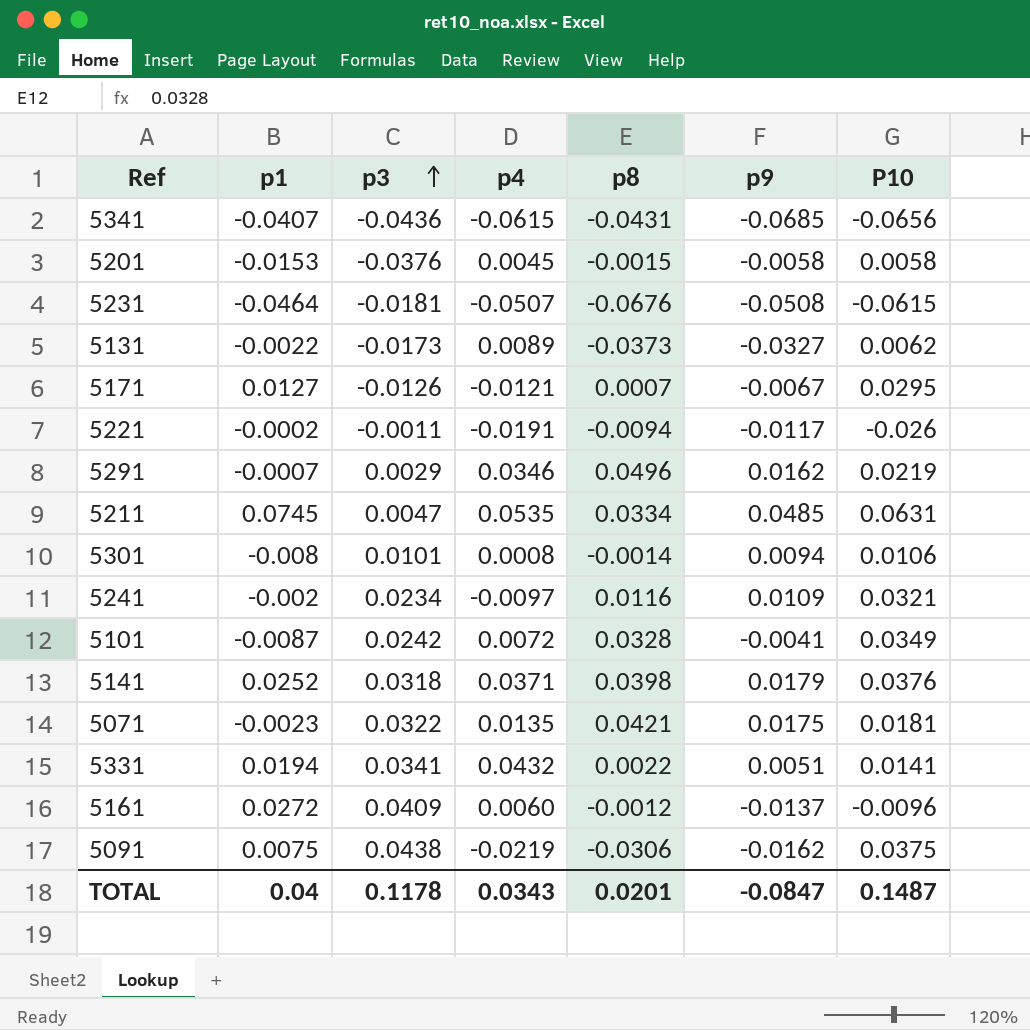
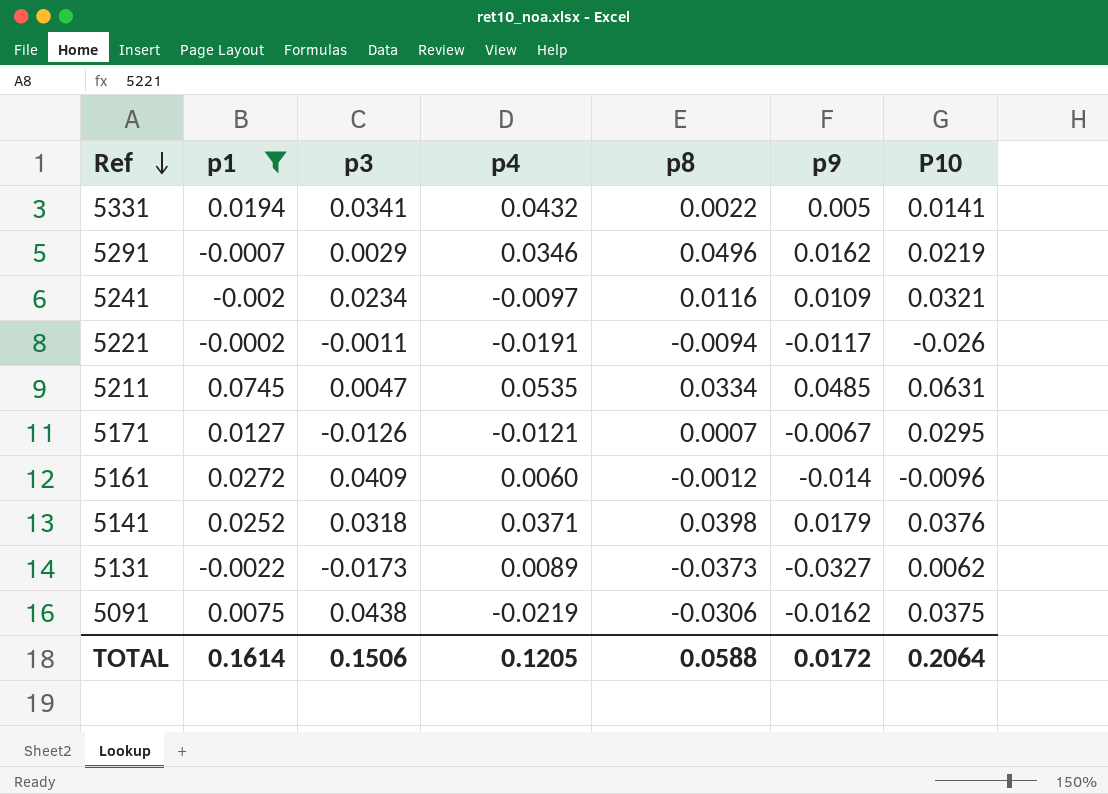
filter: none -> p1 >= -0.0022
row order: p3 ascending -> Ref descending
5331 | p9: 0.0051 -> 0.005
5161 | p9: -0.0137 -> -0.014
TOTAL | p1: 0.04 -> 0.1614
TOTAL | p3: 0.1178 -> 0.1506
TOTAL | p4: 0.0343 -> 0.1205
TOTAL | p8: 0.0201 -> 0.0588
TOTAL | p9: -0.0847 -> 0.0172
TOTAL | P10: 0.1487 -> 0.2064

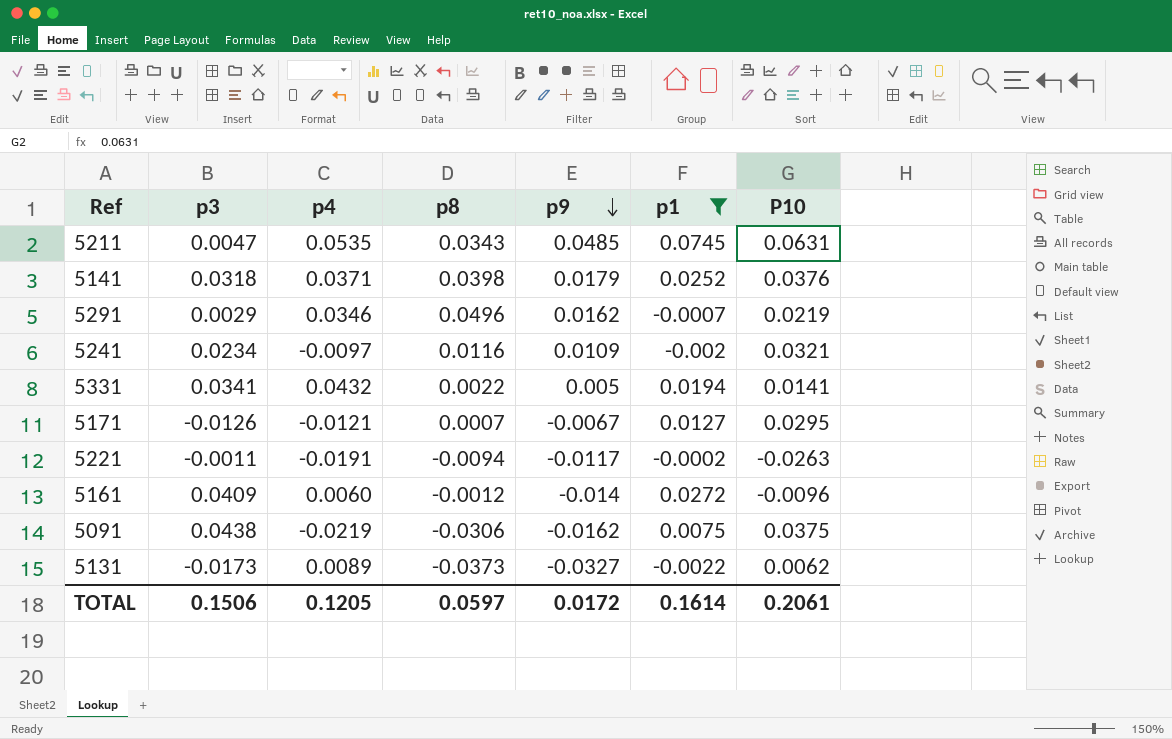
row order: Ref descending -> p9 descending
column p1 | position: 2 -> 6
5211 | p8: 0.0334 -> 0.0343
5221 | P10: -0.026 -> -0.0263
TOTAL | p8: 0.0588 -> 0.0597
TOTAL | P10: 0.2064 -> 0.2061

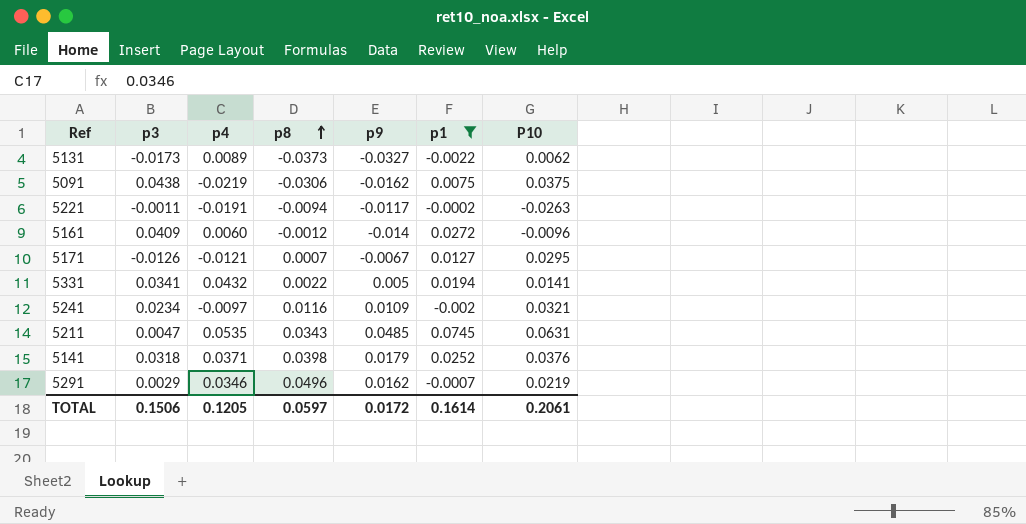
row order: p9 descending -> p8 ascending

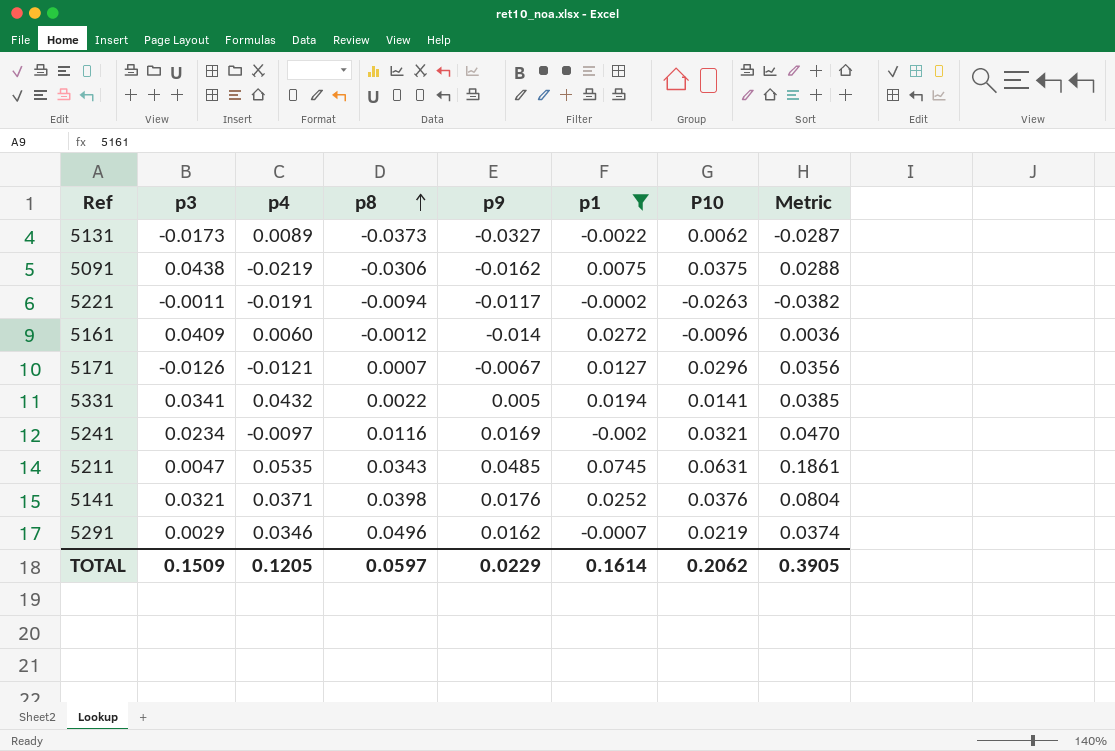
column Metric | formula: none -> [p9] + [p1] + [P10]
5171 | P10: 0.0295 -> 0.0296
5241 | p9: 0.0109 -> 0.0169
5141 | p3: 0.0318 -> 0.0321
5141 | p9: 0.0179 -> 0.0176
TOTAL | p3: 0.1506 -> 0.1509
TOTAL | p9: 0.0172 -> 0.0229
TOTAL | P10: 0.2061 -> 0.2062

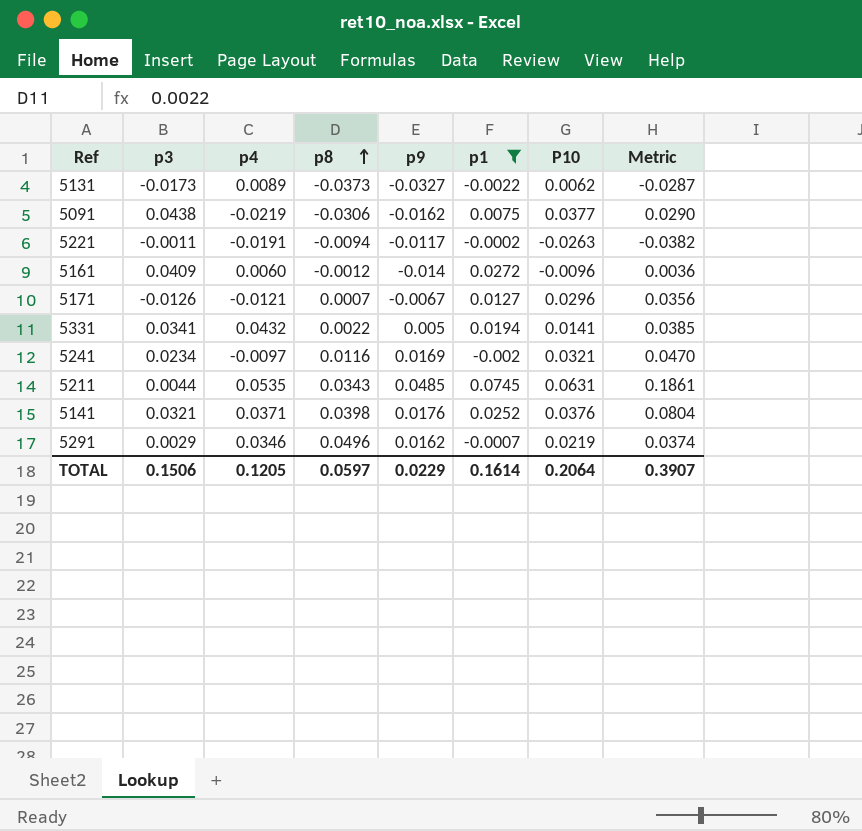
5091 | P10: 0.0375 -> 0.0377
5091 | Metric: 0.0288 -> 0.0290
5211 | p3: 0.0047 -> 0.0044
TOTAL | p3: 0.1509 -> 0.1506
TOTAL | P10: 0.2062 -> 0.2064
TOTAL | Metric: 0.3905 -> 0.3907

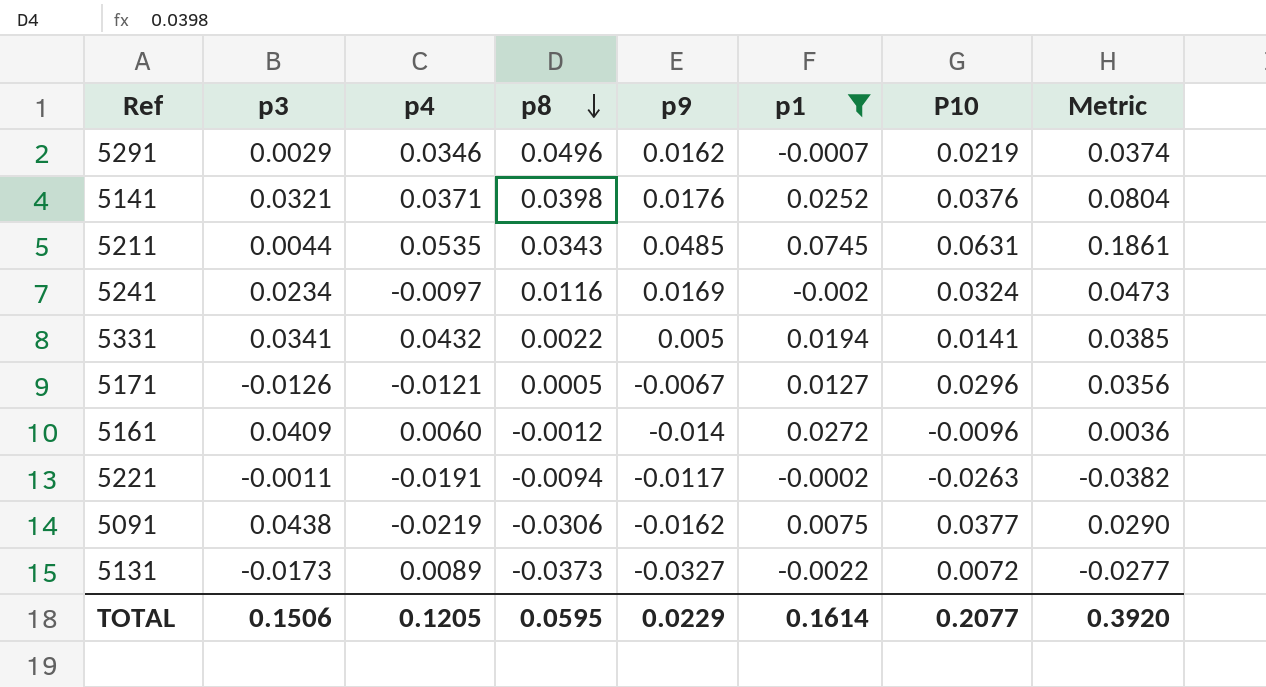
row order: p8 ascending -> p8 descending
5241 | P10: 0.0321 -> 0.0324
5241 | Metric: 0.0470 -> 0.0473
5171 | p8: 0.0007 -> 0.0005
5131 | P10: 0.0062 -> 0.0072
5131 | Metric: -0.0287 -> -0.0277
TOTAL | p8: 0.0597 -> 0.0595
TOTAL | P10: 0.2064 -> 0.2077
TOTAL | Metric: 0.3907 -> 0.3920

